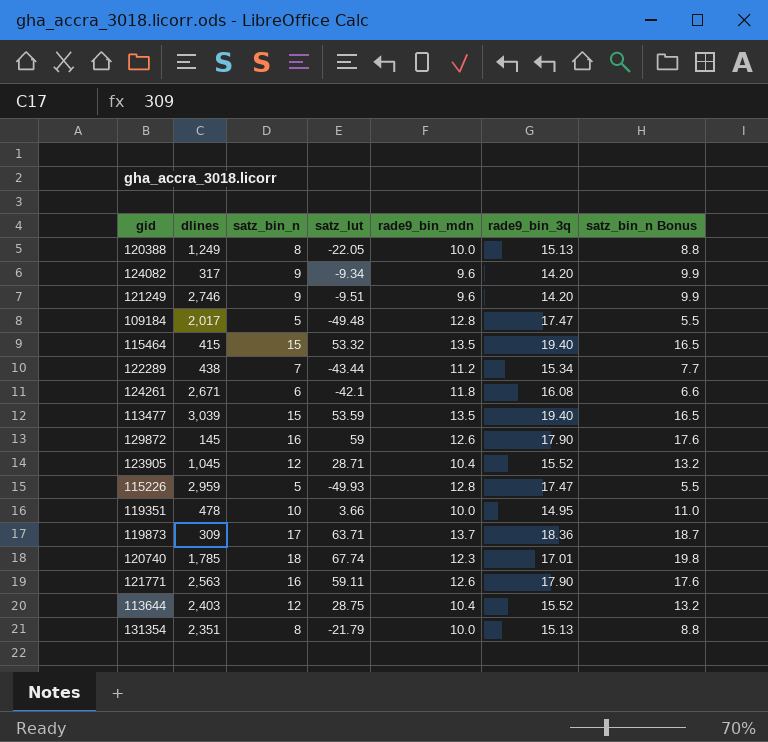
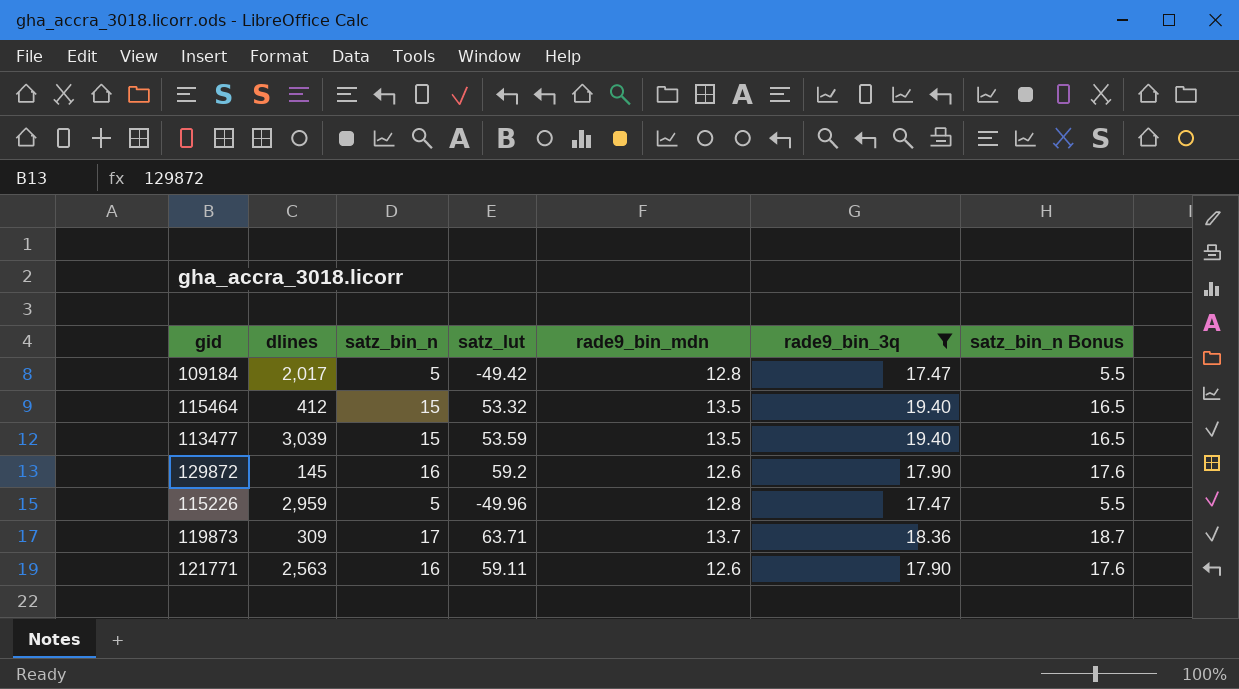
filter: none -> rade9_bin_3q >= 17.47
109184 | satz_lut: -49.48 -> -49.42
115464 | dlines: 415 -> 412
129872 | satz_lut: 59 -> 59.2
115226 | satz_lut: -49.93 -> -49.96

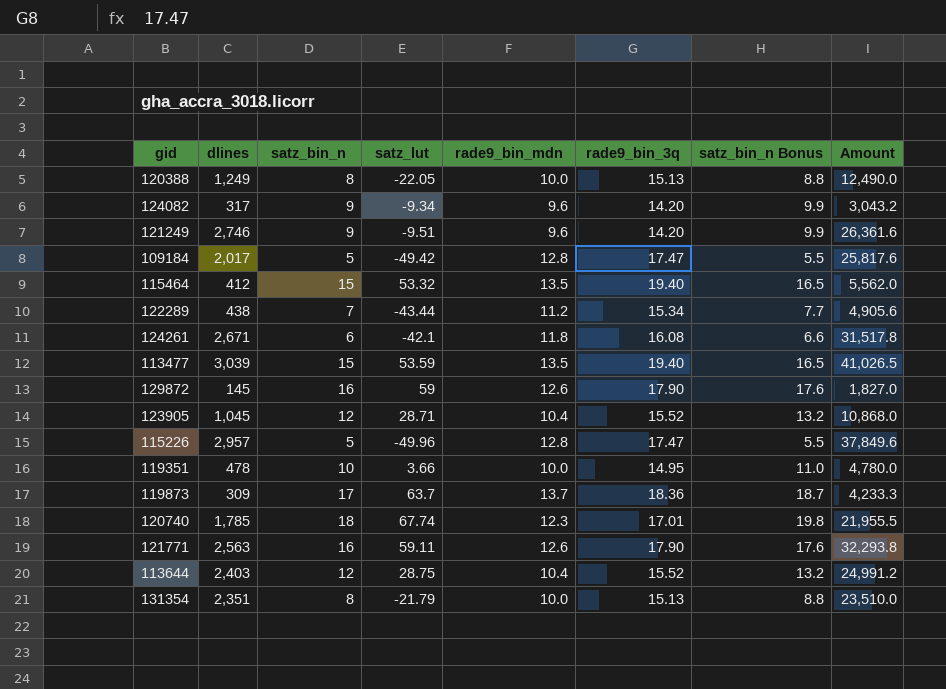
filter: rade9_bin_3q >= 17.47 -> none
column Amount | formula: none -> [dlines] * [rade9_bin_mdn]
129872 | satz_lut: 59.2 -> 59
115226 | dlines: 2,959 -> 2,957
119873 | satz_lut: 63.71 -> 63.7

